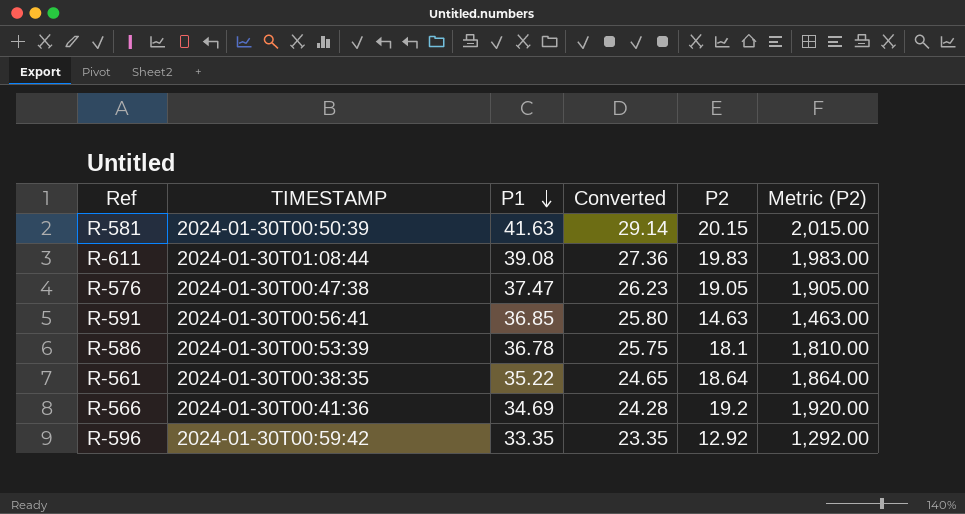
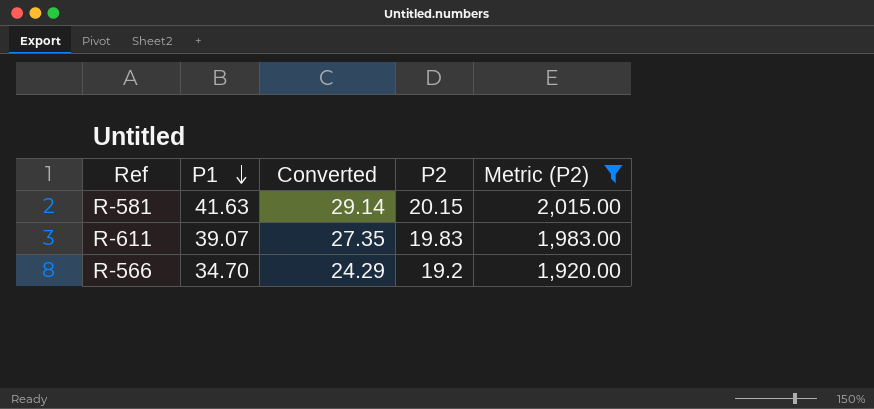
filter: none -> Metric (P2) >= 1,920.00
column TIMESTAMP | position: 2 -> none
R-611 | P1: 39.08 -> 39.07
R-611 | Converted: 27.36 -> 27.35
R-566 | P1: 34.69 -> 34.70
R-566 | Converted: 24.28 -> 24.29

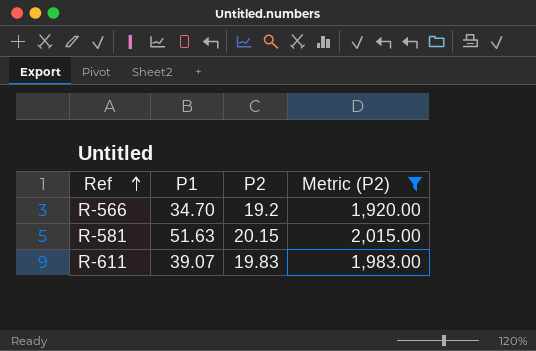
row order: P1 descending -> Ref ascending
column Converted | formula: [P1] * 0.7 -> none
R-581 | P1: 41.63 -> 51.63

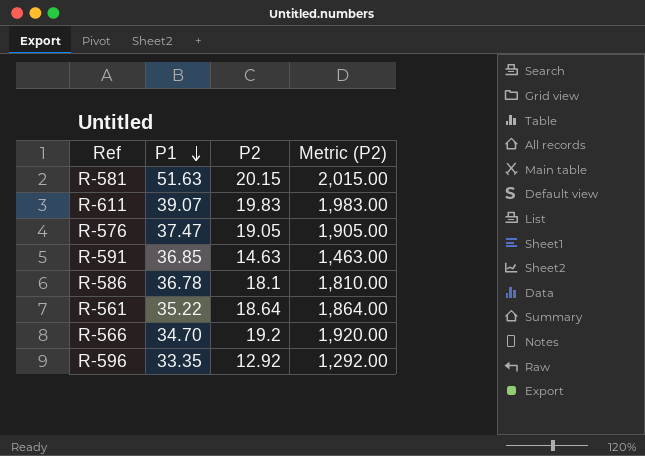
filter: Metric (P2) >= 1,920.00 -> none
row order: Ref ascending -> P1 descending

